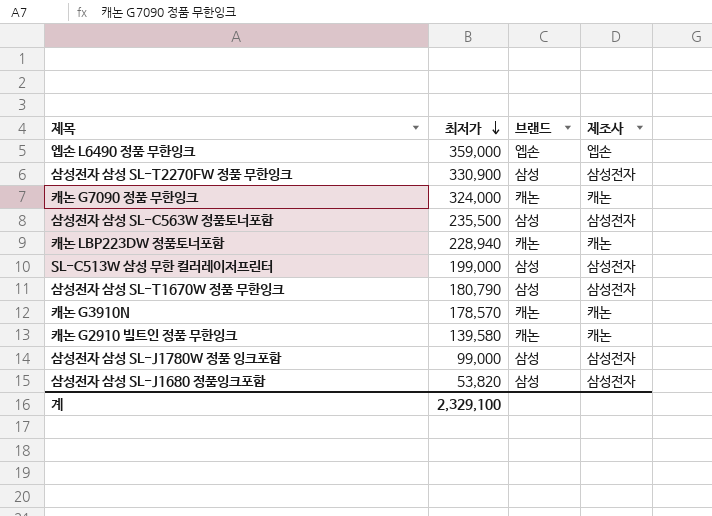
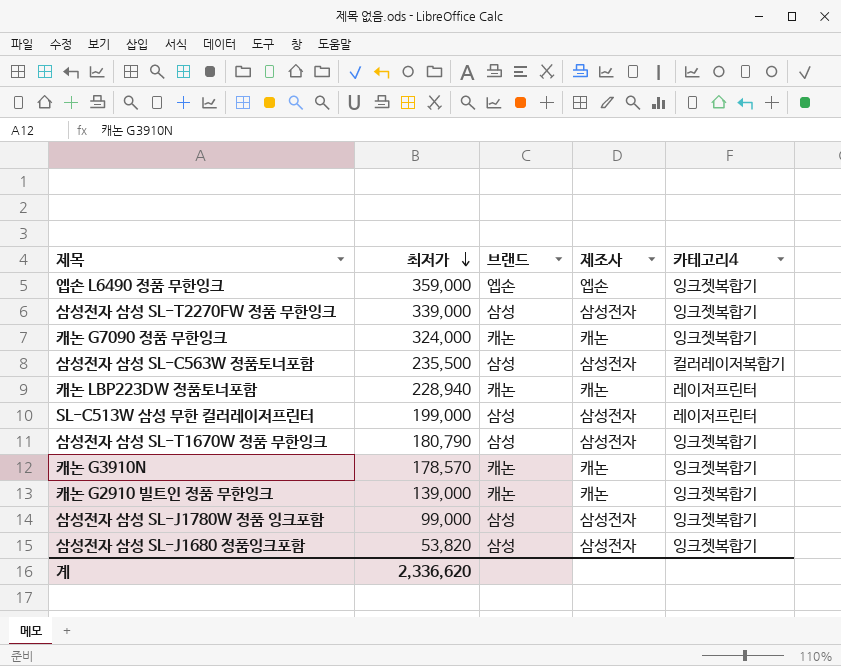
column 카테고리4 | position: none -> 5
삼성전자 삼성 SL-T2270FW 정품 무한잉크 | 최저가: 330,900 -> 339,000
캐논 G2910 빌트인 정품 무한잉크 | 최저가: 139,580 -> 139,000
계 | 최저가: 2,329,100 -> 2,336,620

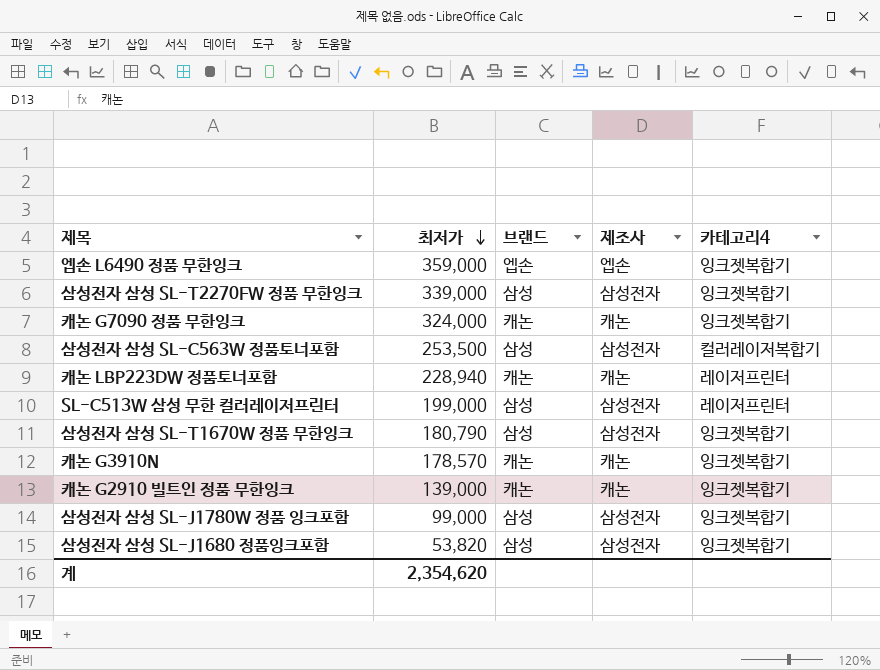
삼성전자 삼성 SL-C563W 정품토너포함 | 최저가: 235,500 -> 253,500
계 | 최저가: 2,336,620 -> 2,354,620

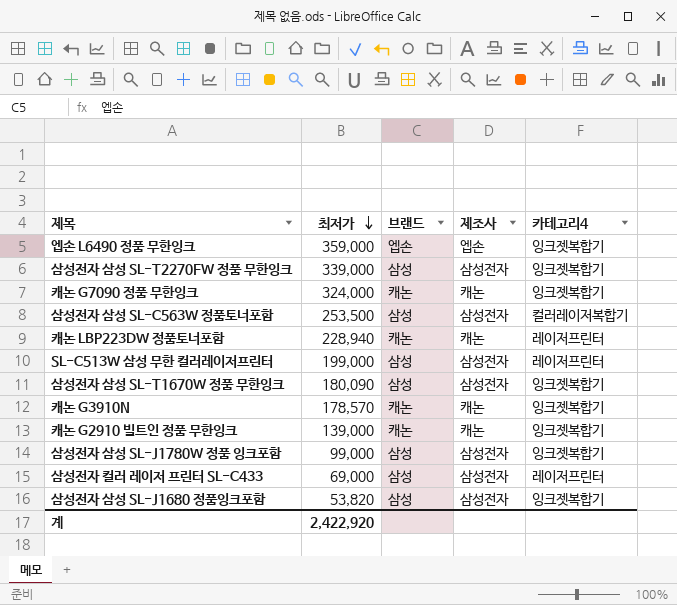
삼성전자 삼성 SL-T1670W 정품 무한잉크 | 최저가: 180,790 -> 180,090
row 삼성전자 컬러 레이저 프린터 SL-C433: none -> 69,000 | 삼성 | 삼성전자 | 레이저프린터
계 | 최저가: 2,354,620 -> 2,422,920

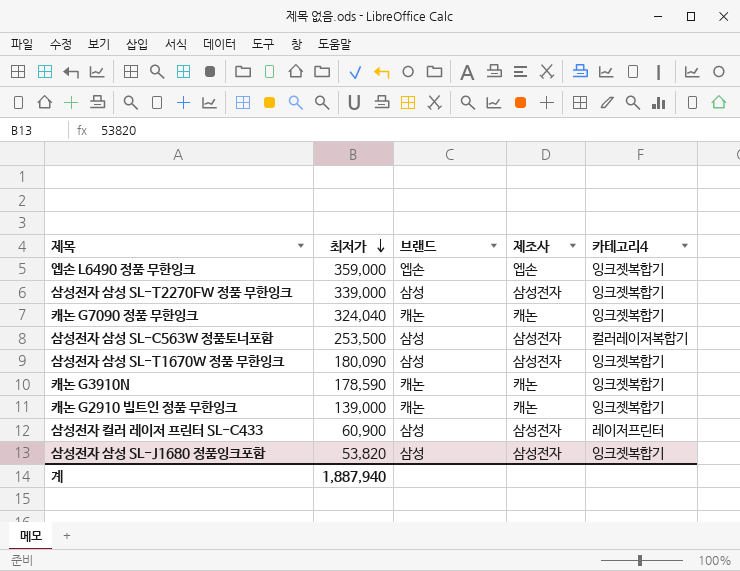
row 캐논 LBP223DW 정품토너포함: 228,940 | 캐논 | 캐논 | 레이저프린터 -> none
row SL-C513W 삼성 무한 컬러레이저프린터: 199,000 | 삼성 | 삼성전자 | 레이저프린터 -> none
row 삼성전자 삼성 SL-J1780W 정품 잉크포함: 99,000 | 삼성 | 삼성전자 | 잉크젯복합기 -> none
캐논 G7090 정품 무한잉크 | 최저가: 324,000 -> 324,040
캐논 G3910N | 최저가: 178,570 -> 178,590
삼성전자 컬러 레이저 프린터 SL-C433 | 최저가: 69,000 -> 60,900
계 | 최저가: 2,422,920 -> 1,887,940

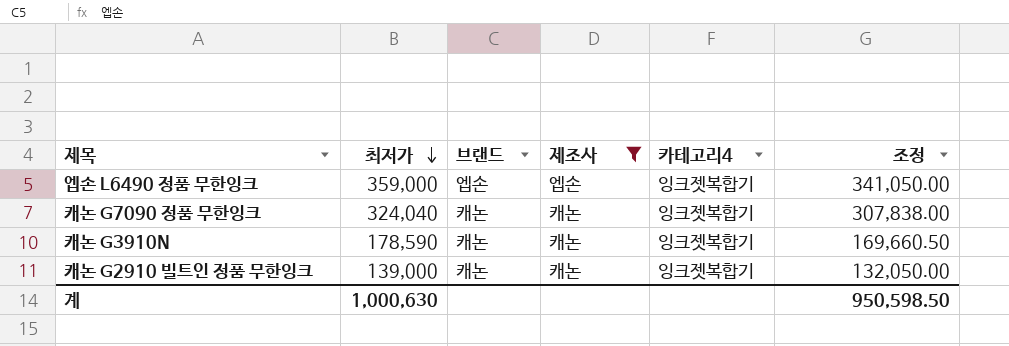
filter: none -> 제조사 != 삼성전자
column 조정 | formula: none -> [최저가] * 0.95
계 | 최저가: 1,887,940 -> 1,000,630

